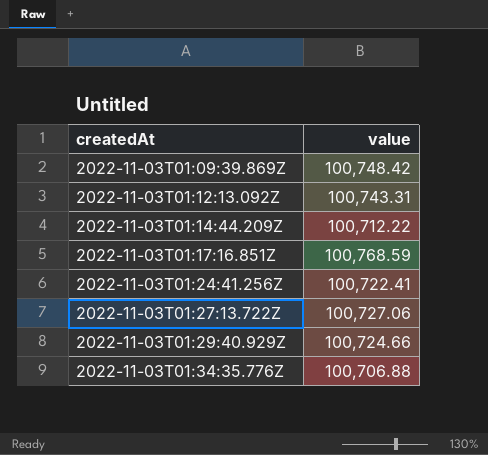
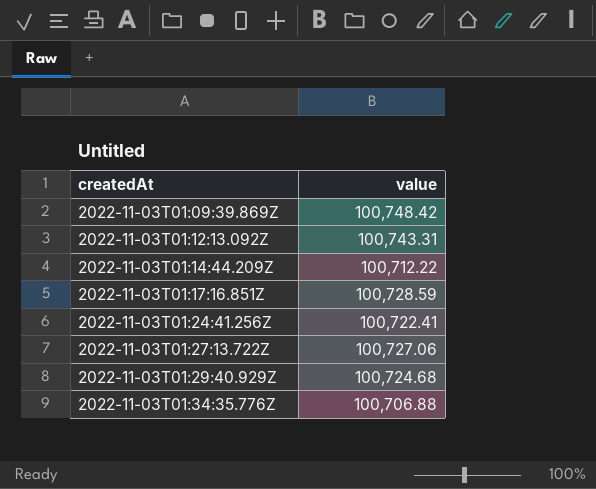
2022-11-03T01:17:16.851Z | value: 100,768.59 -> 100,728.59
2022-11-03T01:29:40.929Z | value: 100,724.66 -> 100,724.68

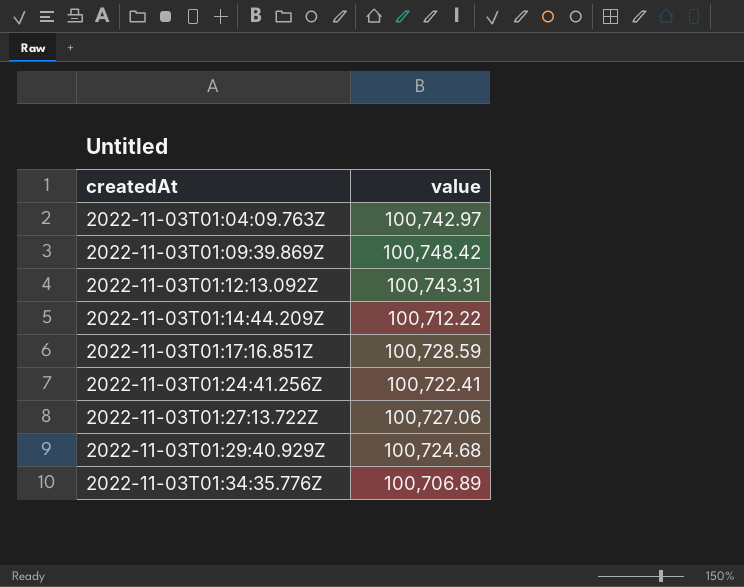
row 2022-11-03T01:04:09.763Z: none -> 100,742.97
2022-11-03T01:34:35.776Z | value: 100,706.88 -> 100,706.89

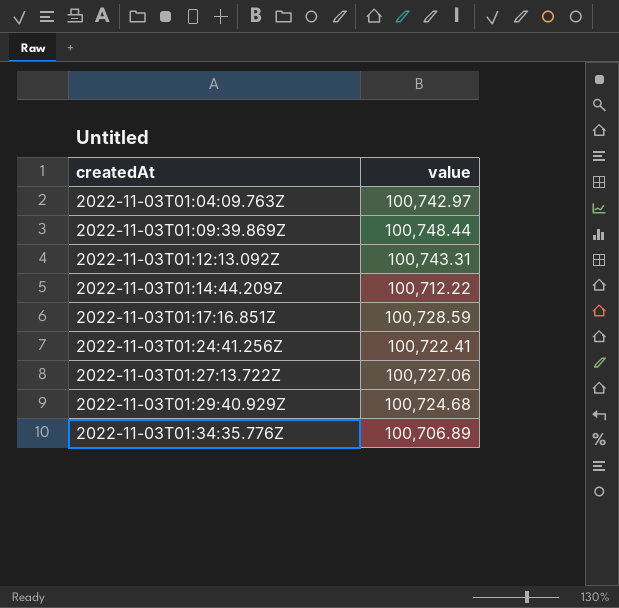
2022-11-03T01:09:39.869Z | value: 100,748.42 -> 100,748.44

